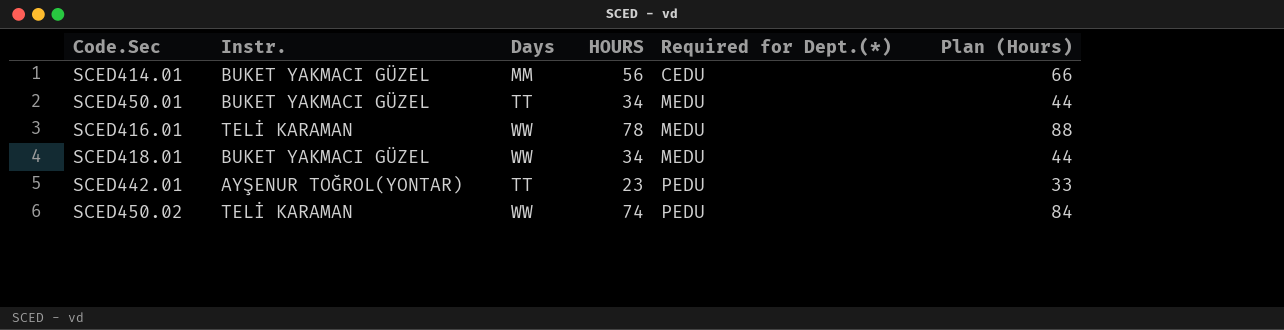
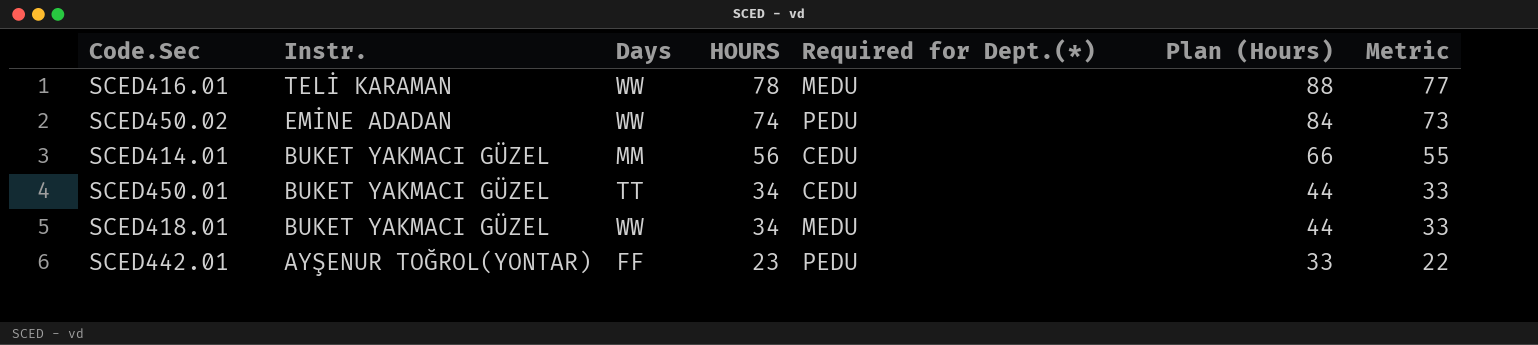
row order: Required for Dept.(*) ascending -> Instr. descending
column Metric | formula: none -> [HOURS] - 1
SCED450.02 | Instr.: TELİ KARAMAN -> EMİNE ADADAN
SCED450.01 | Required for Dept.(*): MEDU -> CEDU
SCED442.01 | Days: TT -> FF

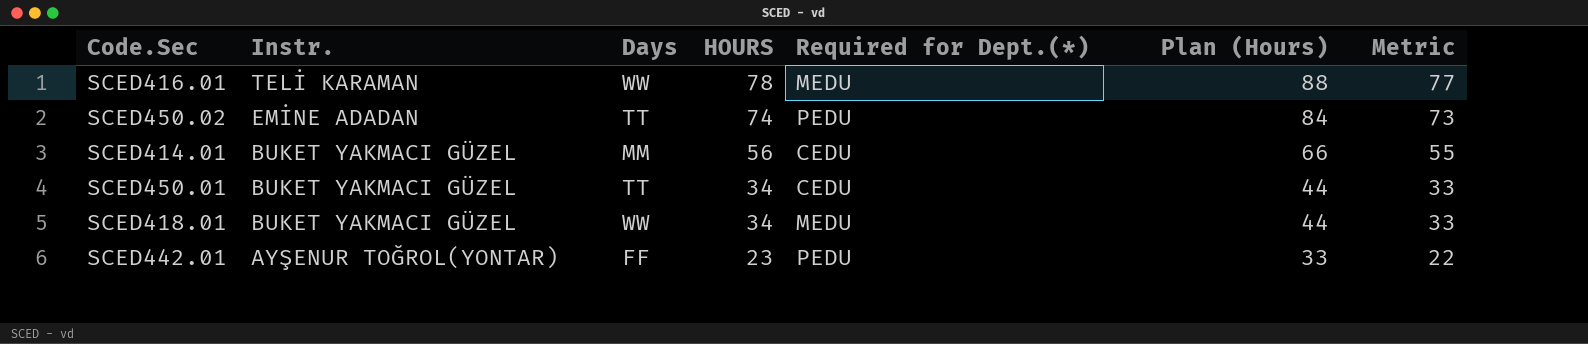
SCED450.02 | Days: WW -> TT

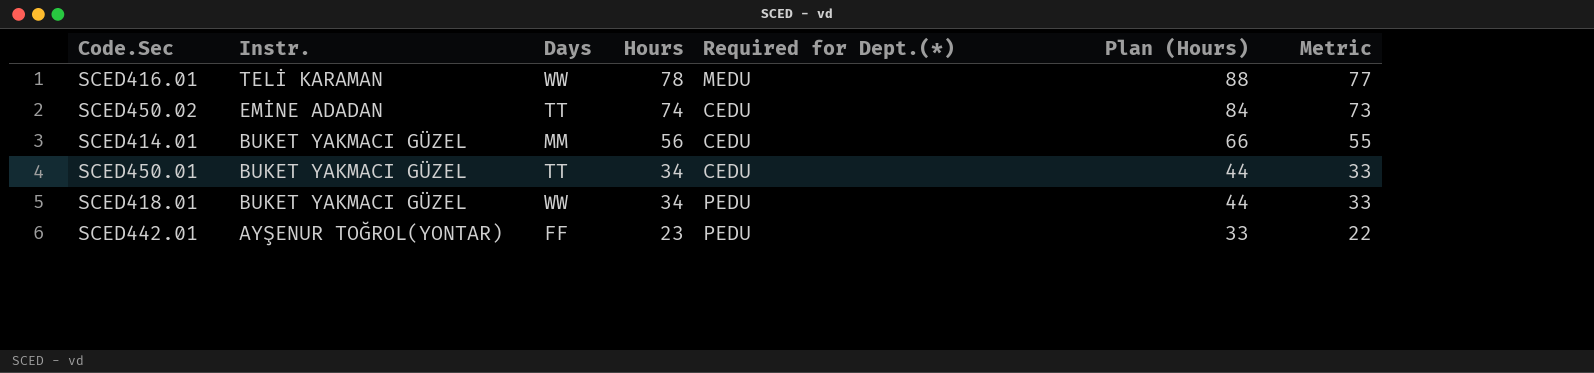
column name: HOURS -> Hours
SCED450.02 | Required for Dept.(*): PEDU -> CEDU
SCED418.01 | Required for Dept.(*): MEDU -> PEDU

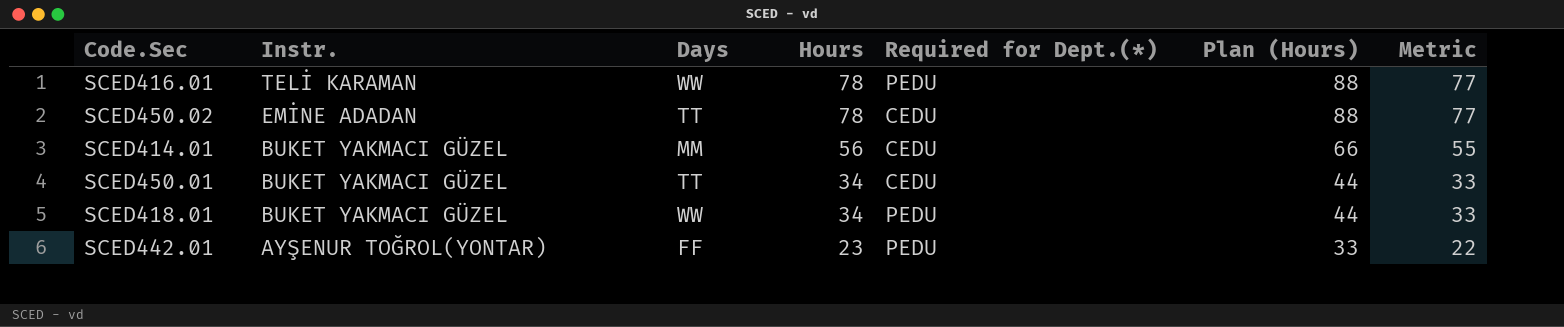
SCED416.01 | Required for Dept.(*): MEDU -> PEDU
SCED450.02 | Hours: 74 -> 78
SCED450.02 | Plan (Hours): 84 -> 88
SCED450.02 | Metric: 73 -> 77

